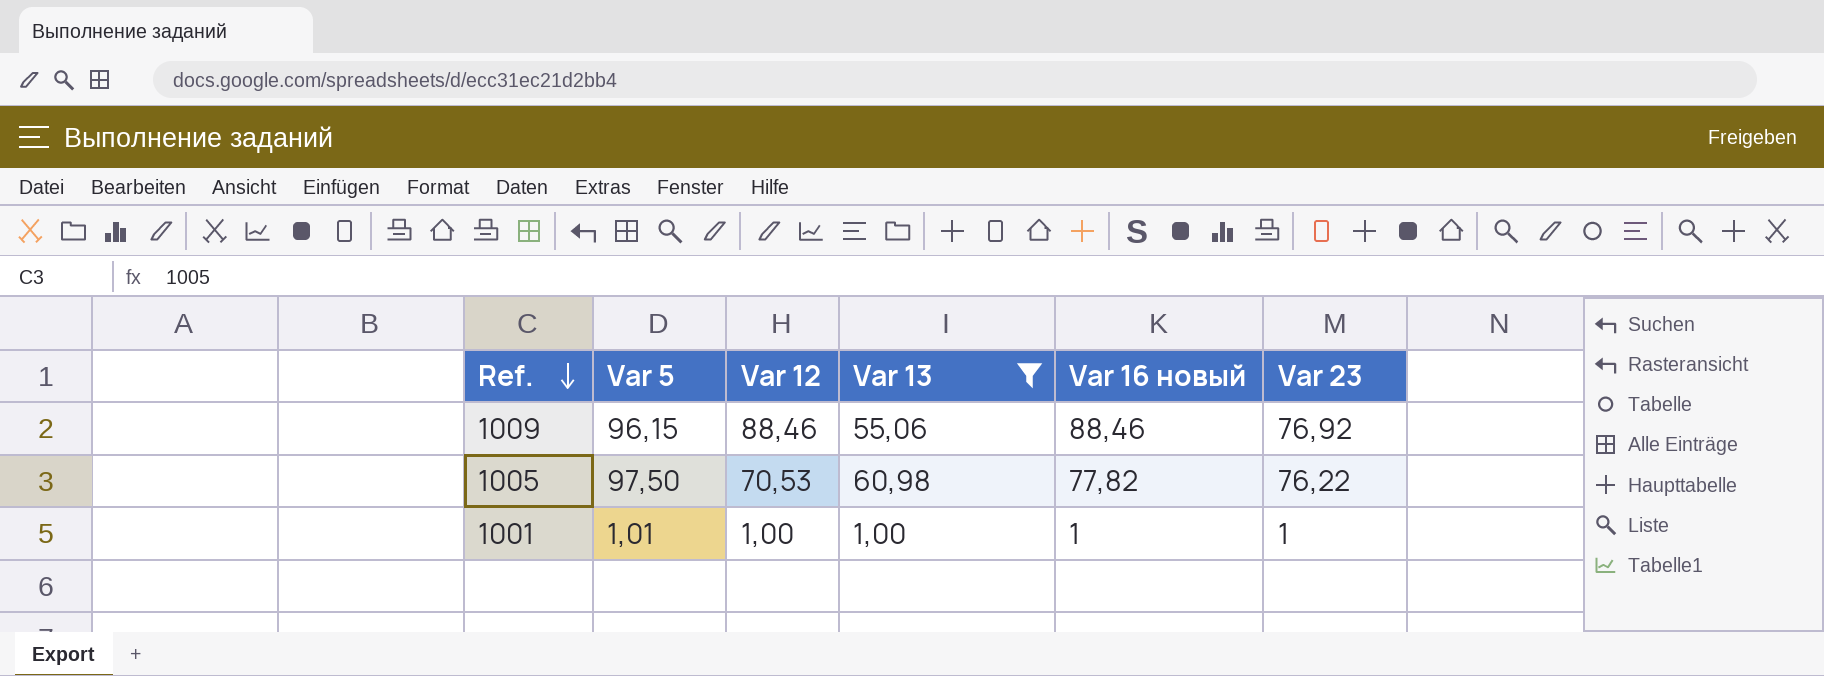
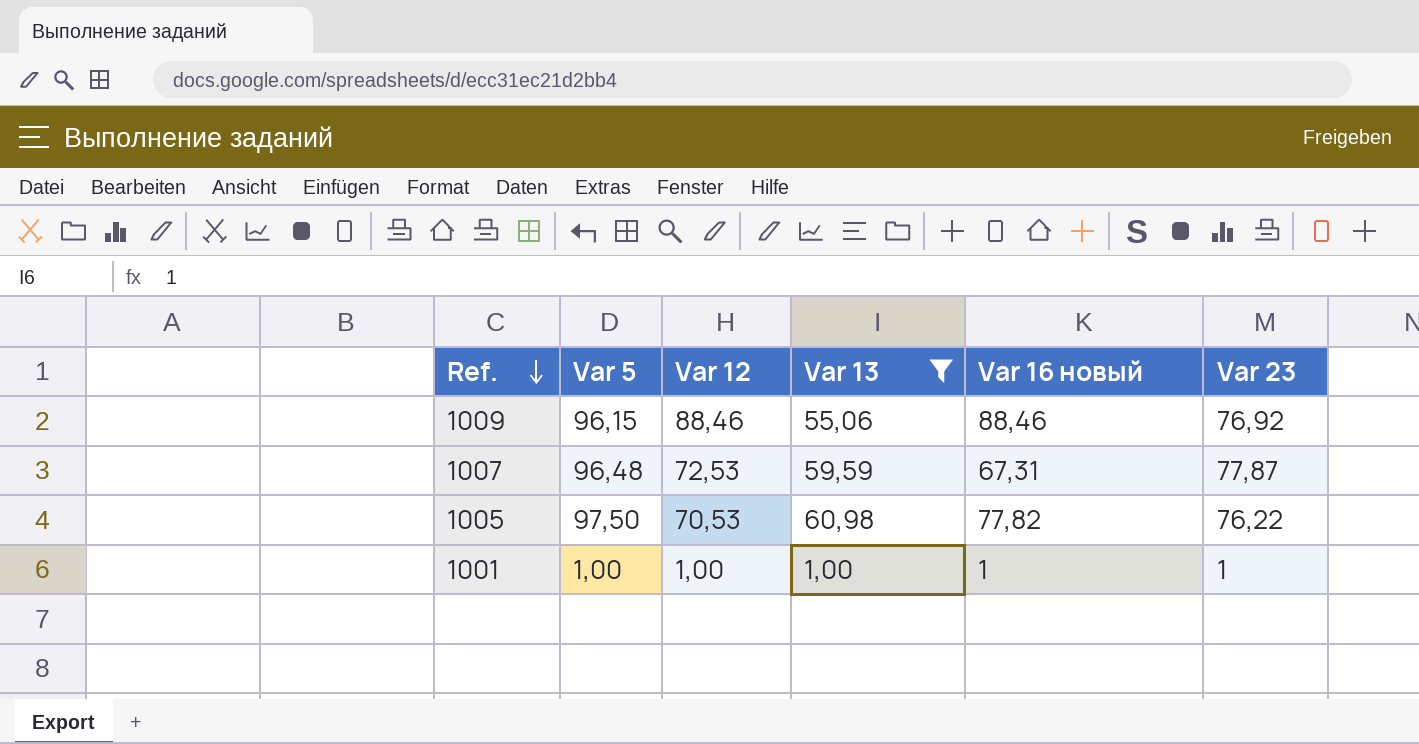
row 1007: none -> 96,48 | 72,53 | 59,59 | 67,31 | 77,87
1001 | Var 5: 1,01 -> 1,00

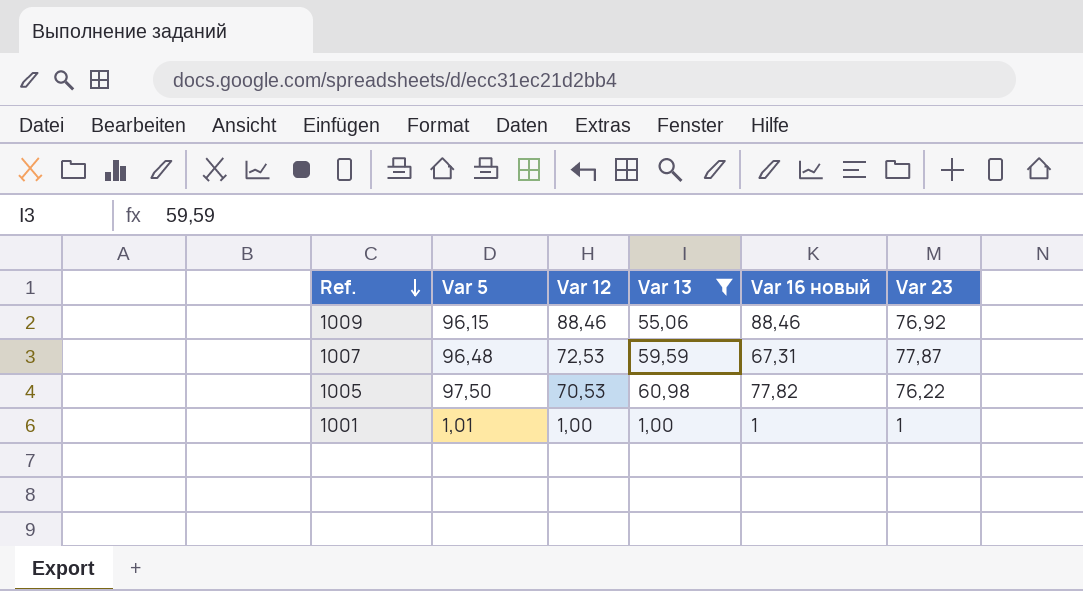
1001 | Var 5: 1,00 -> 1,01

